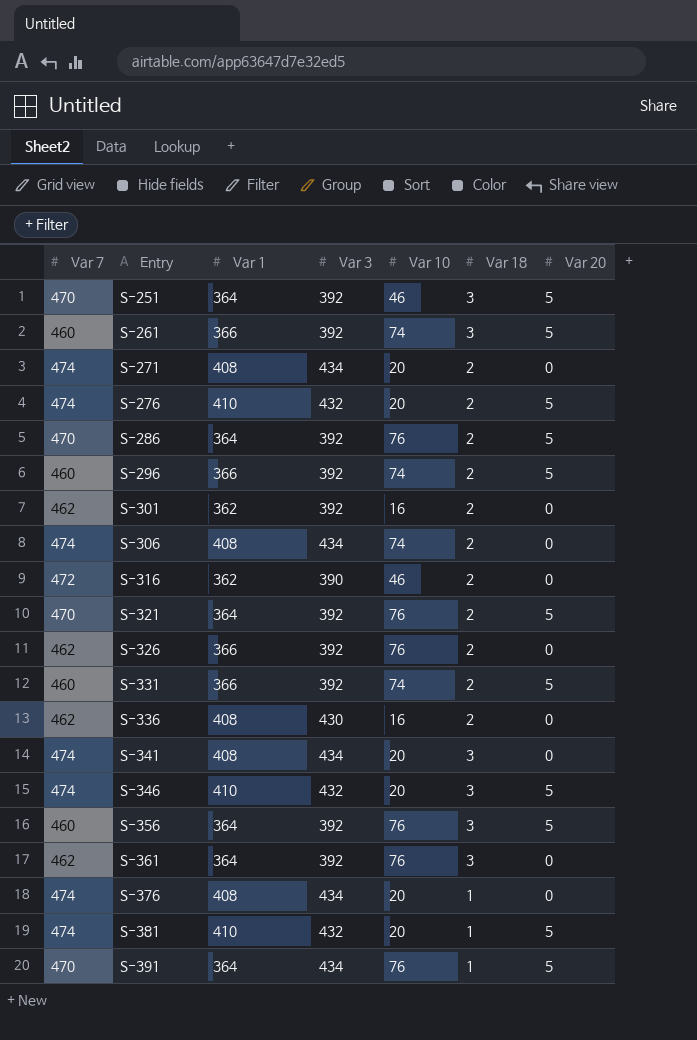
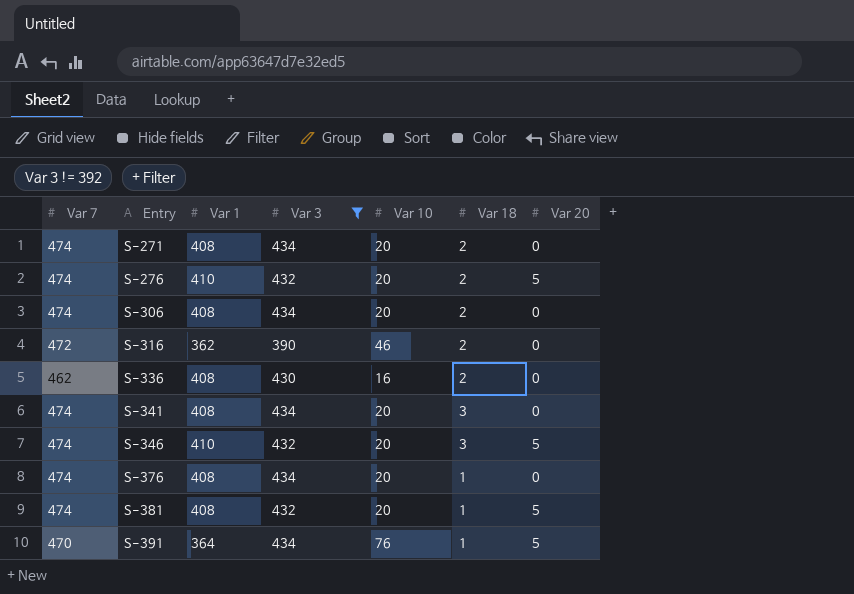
filter: none -> Var 3 != 392
S-306 | Var 10: 74 -> 20
S-381 | Var 1: 410 -> 408

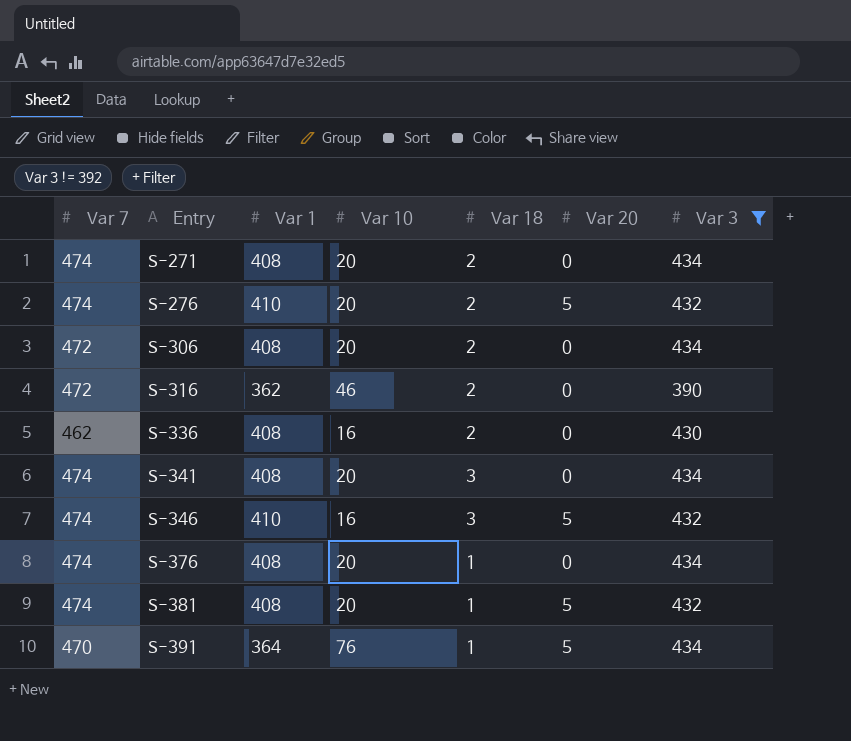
column Var 3 | position: 4 -> 7
S-306 | Var 7: 474 -> 472
S-346 | Var 10: 20 -> 16

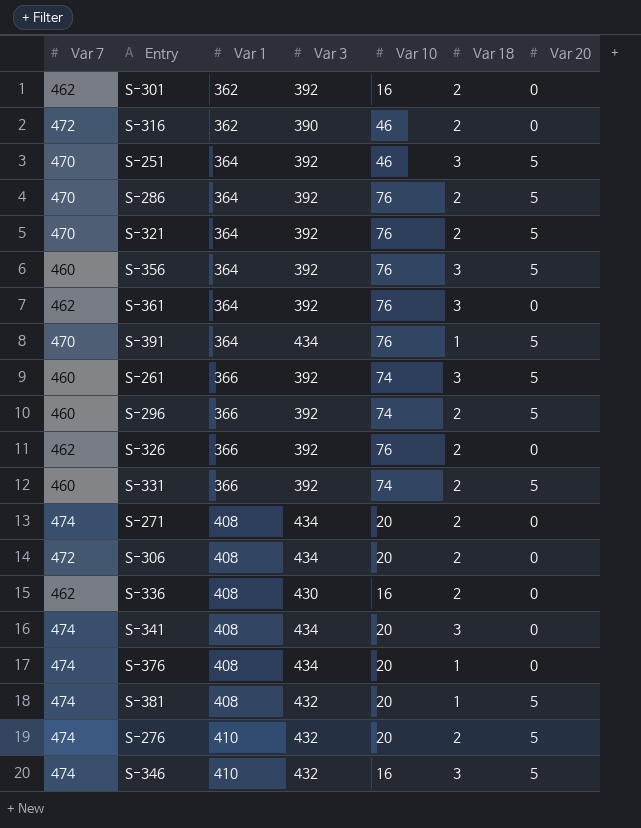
filter: Var 3 != 392 -> none
row order: Entry ascending -> Var 1 ascending
column Var 3 | position: 7 -> 4

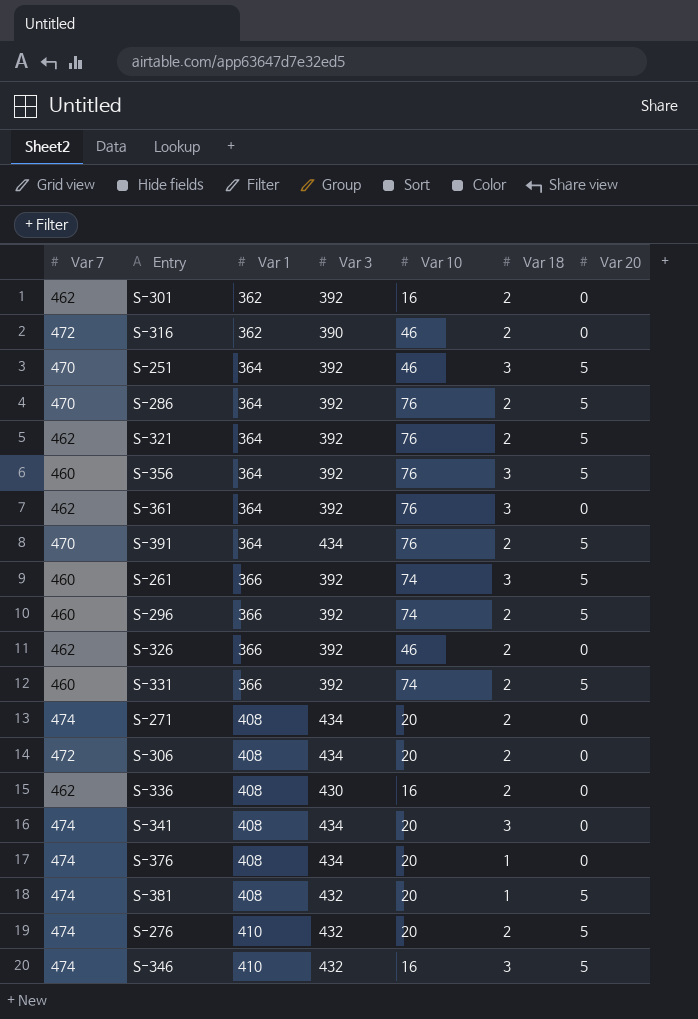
S-321 | Var 7: 470 -> 462
S-391 | Var 18: 1 -> 2
S-326 | Var 10: 76 -> 46

